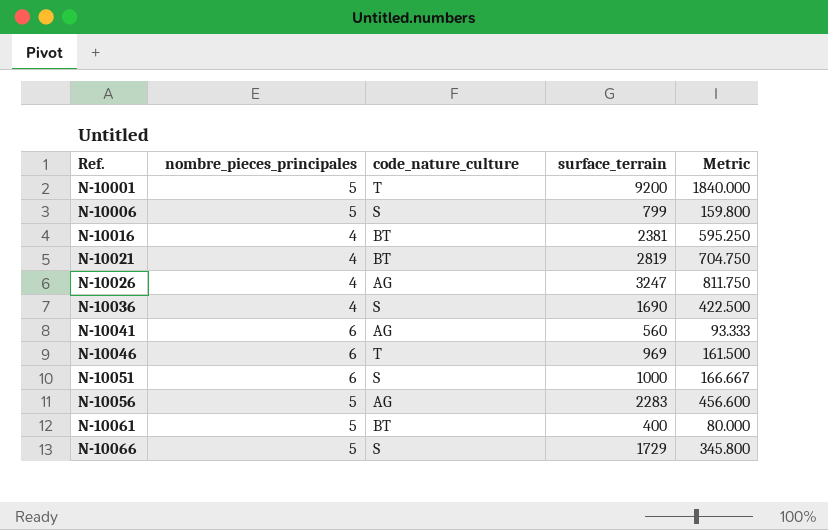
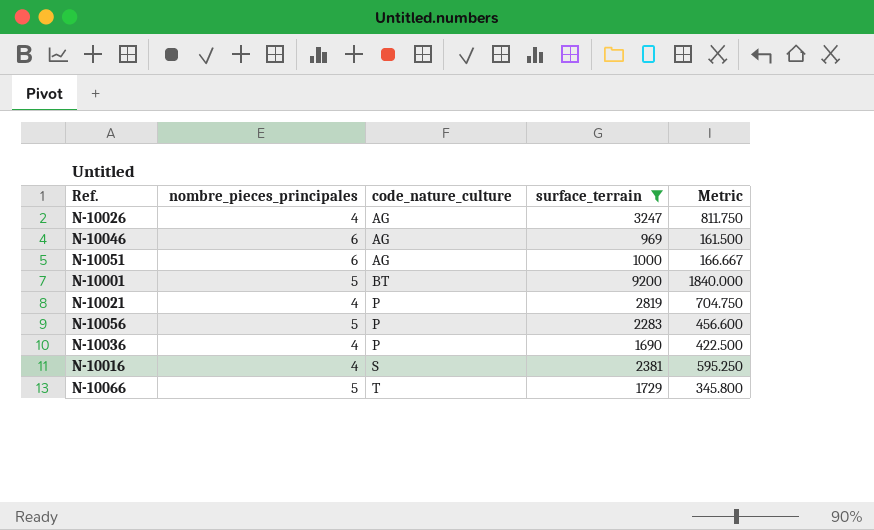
filter: none -> surface_terrain >= 969
row order: Ref. ascending -> code_nature_culture ascending
N-10046 | code_nature_culture: T -> AG
N-10051 | code_nature_culture: S -> AG
N-10001 | code_nature_culture: T -> BT
N-10021 | code_nature_culture: BT -> P
N-10056 | code_nature_culture: AG -> P
N-10036 | code_nature_culture: S -> P
N-10016 | code_nature_culture: BT -> S
N-10066 | code_nature_culture: S -> T

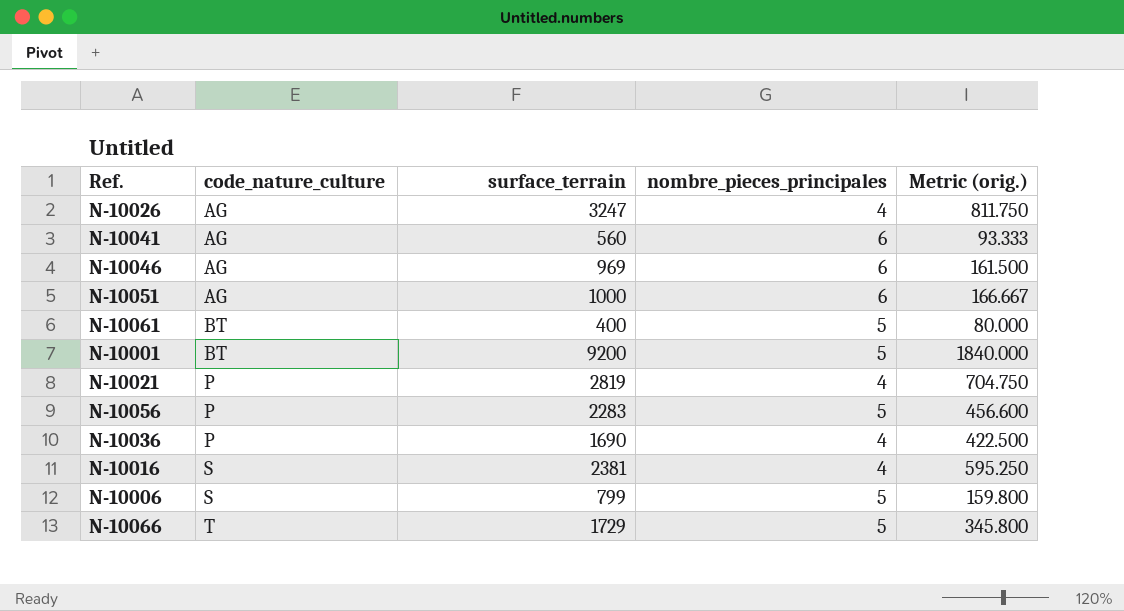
filter: surface_terrain >= 969 -> none
column nombre_pieces_principales | position: 2 -> 4
column name: Metric -> Metric (orig.)

